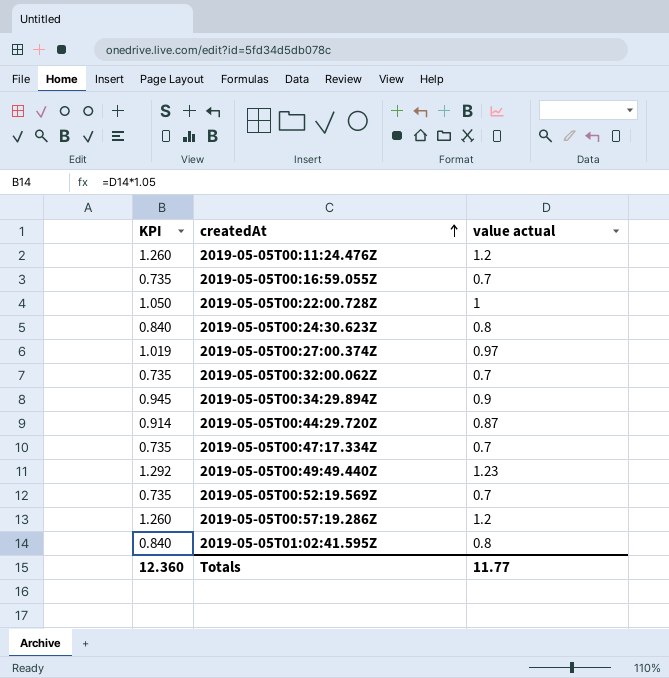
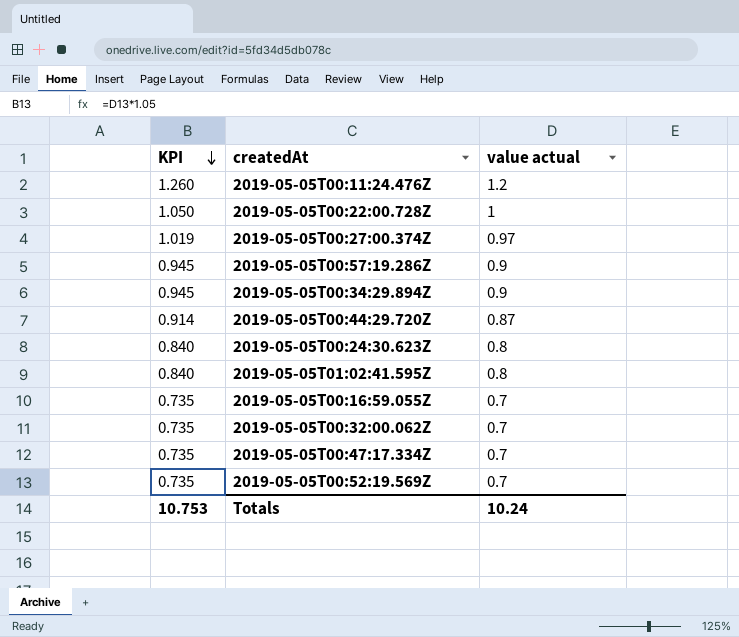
row order: createdAt ascending -> KPI descending
row 2019-05-05T00:49:49.440Z: 1.292 | 1.23 -> none
2019-05-05T00:57:19.286Z | KPI: 1.260 -> 0.945
2019-05-05T00:57:19.286Z | value actual: 1.2 -> 0.9
Totals | KPI: 12.360 -> 10.753
Totals | value actual: 11.77 -> 10.24

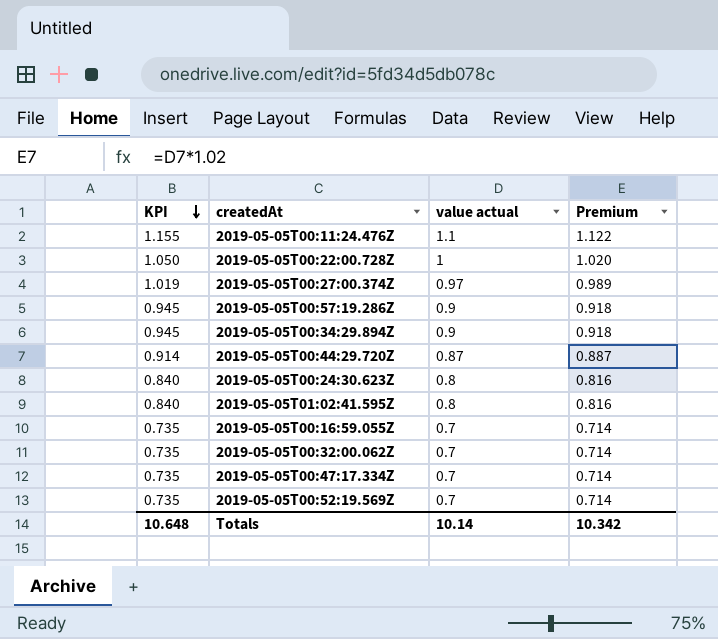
column Premium | formula: none -> [value actual] * 1.02
2019-05-05T00:11:24.476Z | KPI: 1.260 -> 1.155
2019-05-05T00:11:24.476Z | value actual: 1.2 -> 1.1
Totals | KPI: 10.753 -> 10.648
Totals | value actual: 10.24 -> 10.14

